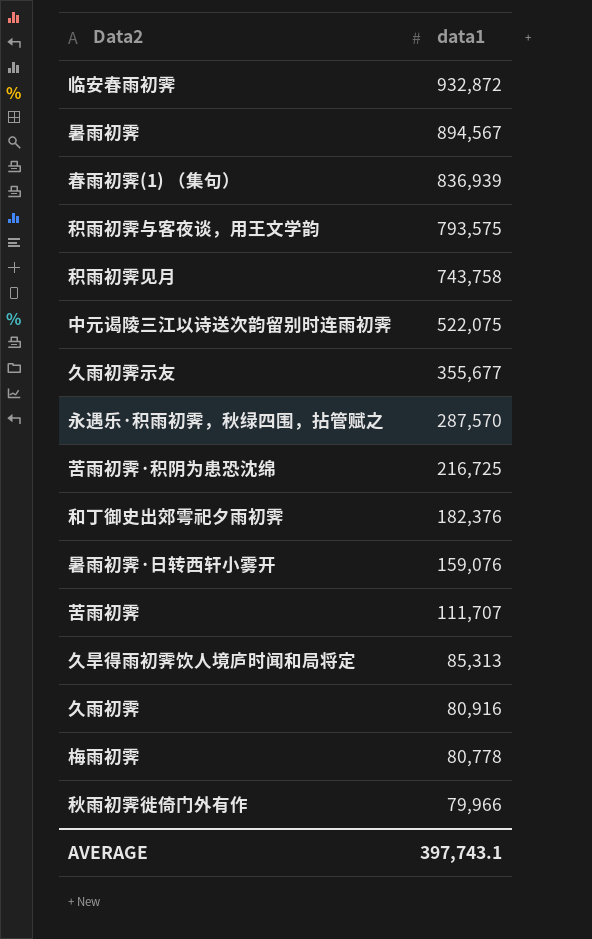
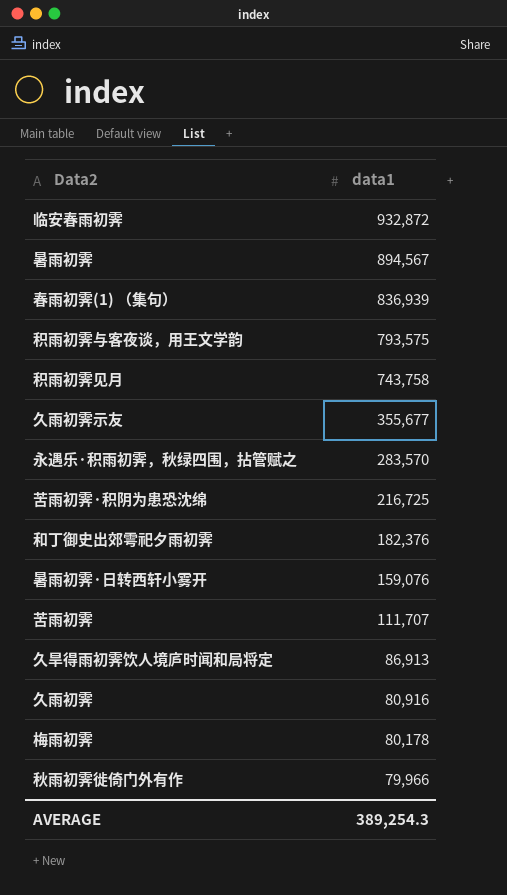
row 中元谒陵三江以诗送次韵留别时连雨初霁: 522,075 -> none
永遇乐·积雨初霁，秋绿四围，拈管赋之 | data1: 287,570 -> 283,570
久旱得雨初霁饮人境庐时闻和局将定 | data1: 85,313 -> 86,913
梅雨初霁 | data1: 80,778 -> 80,178
AVERAGE | data1: 397,743.1 -> 389,254.3

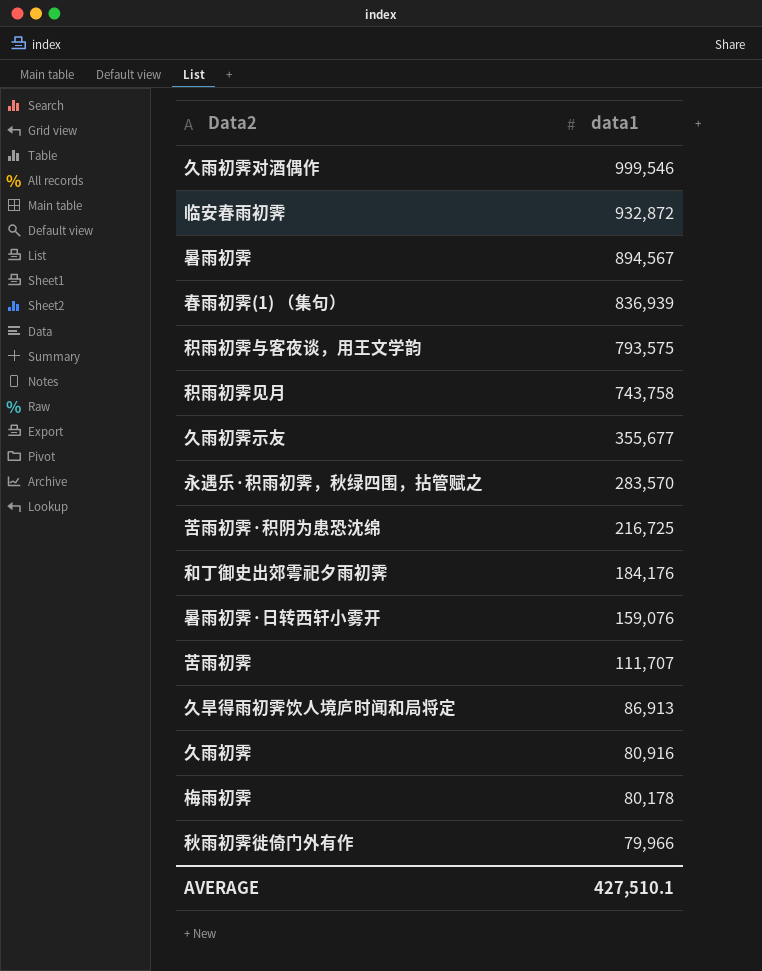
row 久雨初霁对酒偶作: none -> 999,546
和丁御史出郊雩祀夕雨初霁 | data1: 182,376 -> 184,176
AVERAGE | data1: 389,254.3 -> 427,510.1

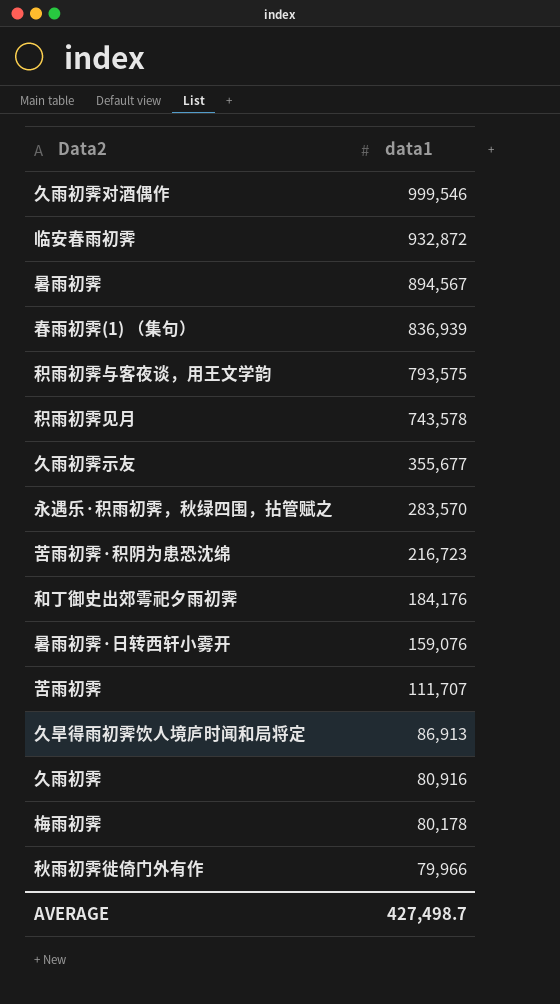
积雨初霁见月 | data1: 743,758 -> 743,578
苦雨初霁·积阴为患恐沈绵 | data1: 216,725 -> 216,723
AVERAGE | data1: 427,510.1 -> 427,498.7

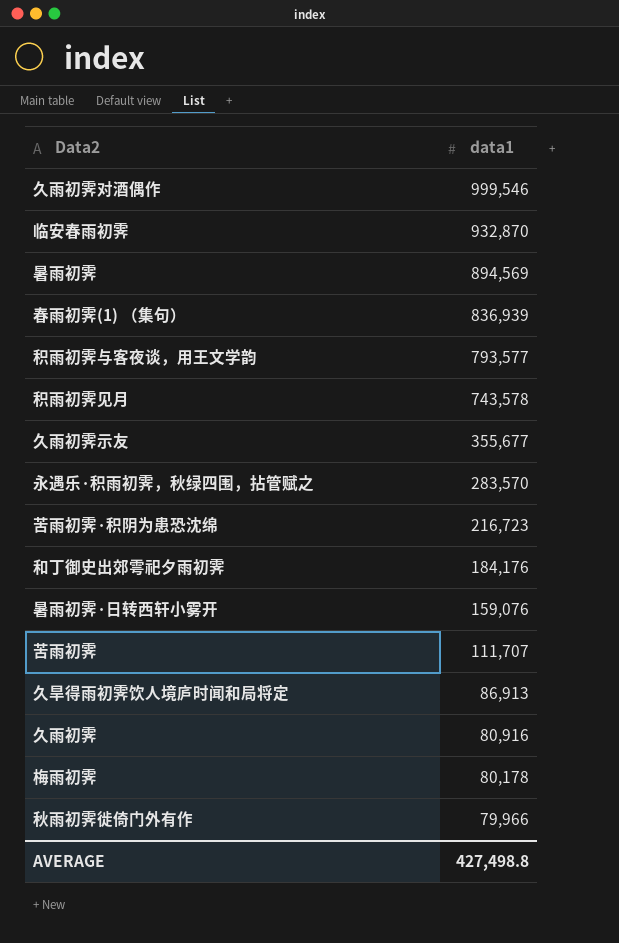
临安春雨初霁 | data1: 932,872 -> 932,870
暑雨初霁 | data1: 894,567 -> 894,569
积雨初霁与客夜谈，用王文学韵 | data1: 793,575 -> 793,577
AVERAGE | data1: 427,498.7 -> 427,498.8

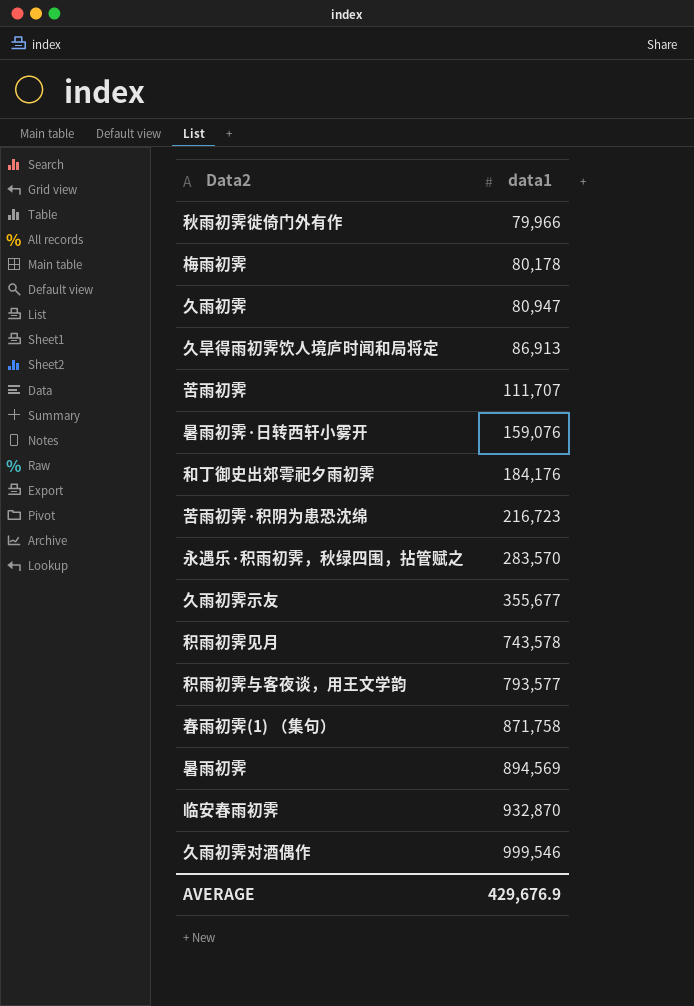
row order: data1 descending -> data1 ascending
久雨初霁 | data1: 80,916 -> 80,947
春雨初霁(1) （集句） | data1: 836,939 -> 871,758
AVERAGE | data1: 427,498.8 -> 429,676.9

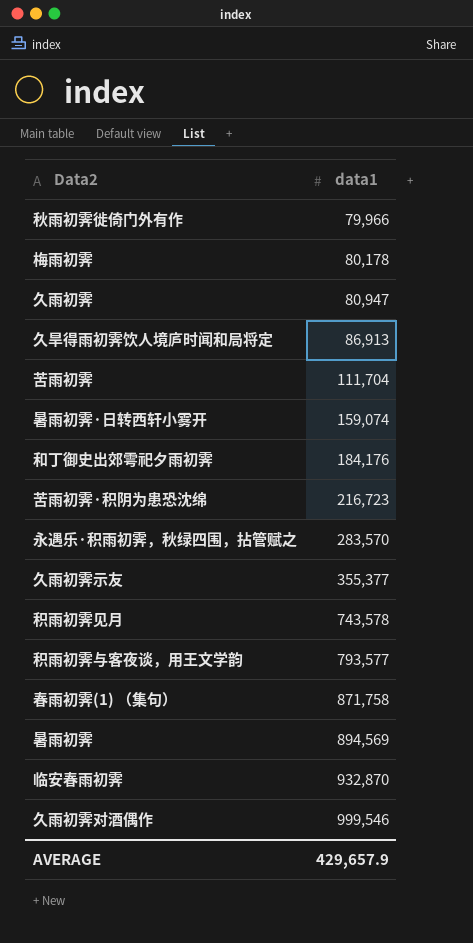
苦雨初霁 | data1: 111,707 -> 111,704
暑雨初霁·日转西轩小雾开 | data1: 159,076 -> 159,074
久雨初霁示友 | data1: 355,677 -> 355,377
AVERAGE | data1: 429,676.9 -> 429,657.9

